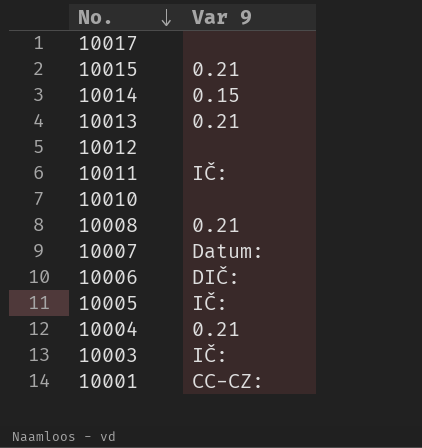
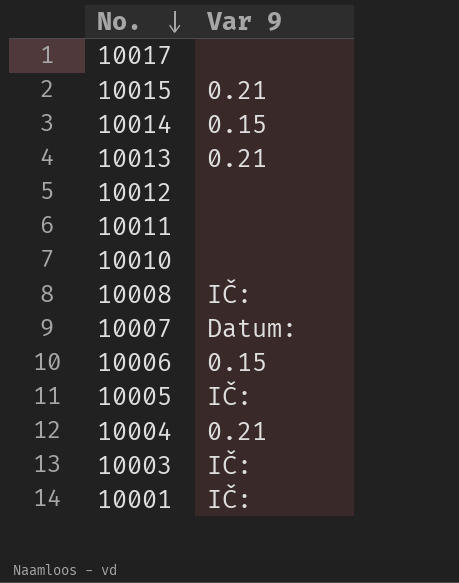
10011 | Var 9: IČ: -> none
10008 | Var 9: 0.21 -> IČ:
10006 | Var 9: DIČ: -> 0.15
10001 | Var 9: CC-CZ: -> IČ:

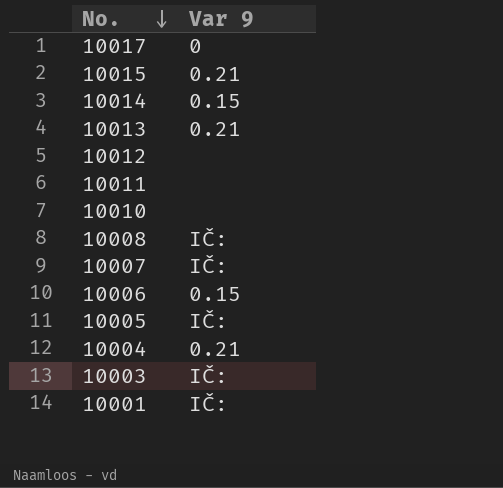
10017 | Var 9: none -> 0
10007 | Var 9: Datum: -> IČ:

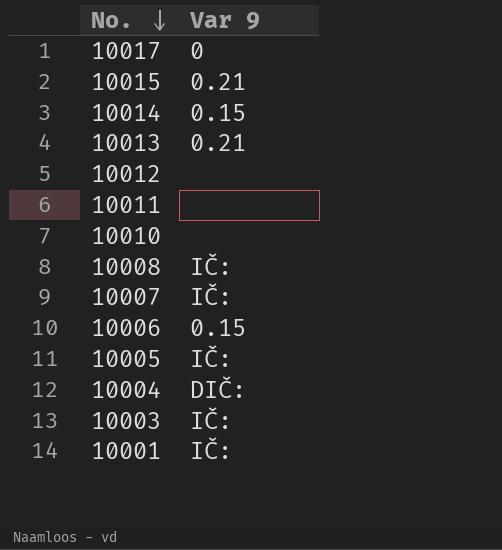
10004 | Var 9: 0.21 -> DIČ:

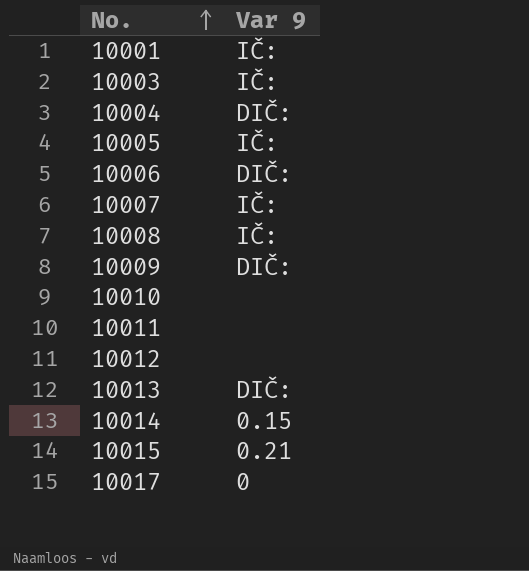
row order: No. descending -> No. ascending
10006 | Var 9: 0.15 -> DIČ:
row 10009: none -> DIČ:
10013 | Var 9: 0.21 -> DIČ:

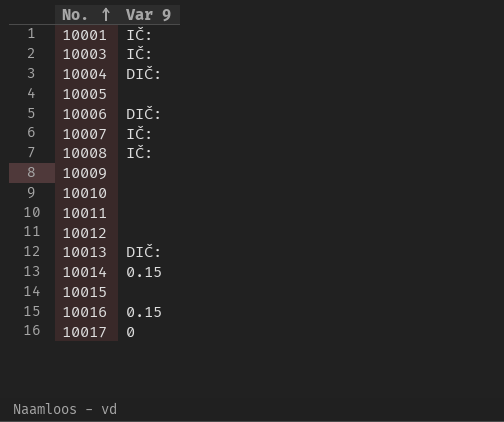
10005 | Var 9: IČ: -> none
10009 | Var 9: DIČ: -> none
10015 | Var 9: 0.21 -> none
row 10016: none -> 0.15

